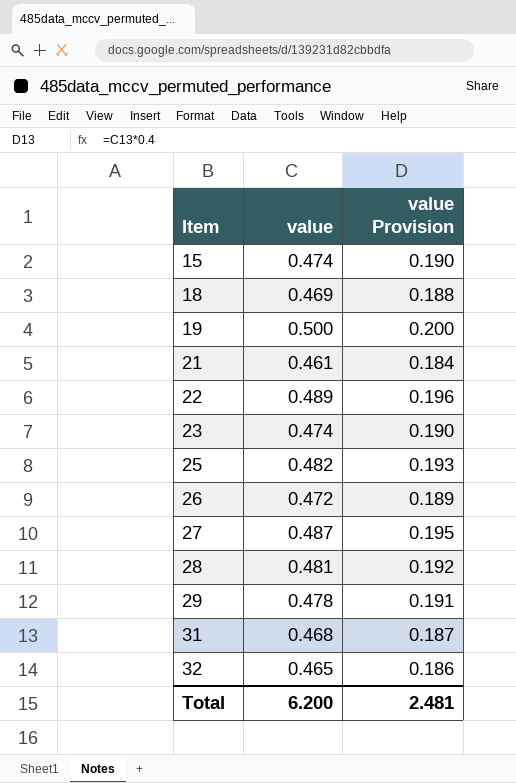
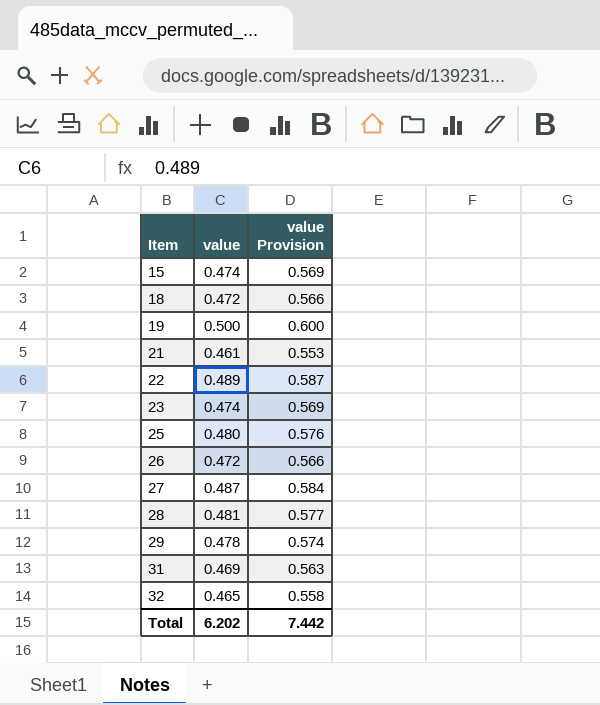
column value Provision | formula: [value] * 0.4 -> [value] * 1.2
18 | value: 0.469 -> 0.472
25 | value: 0.482 -> 0.480
31 | value: 0.468 -> 0.469
Total | value: 6.200 -> 6.202
Total | value Provision: 2.481 -> 7.442

